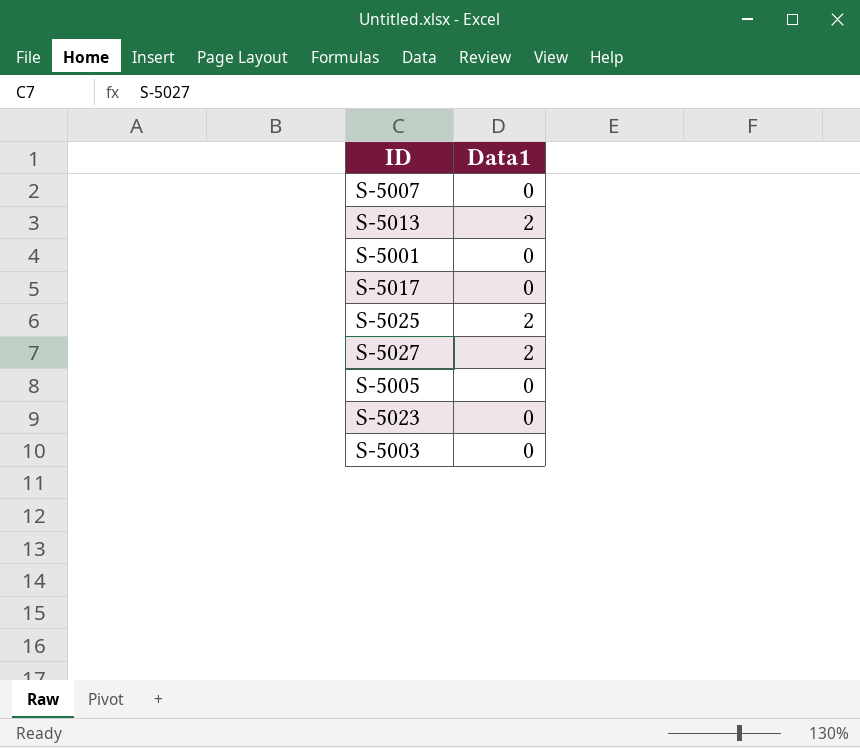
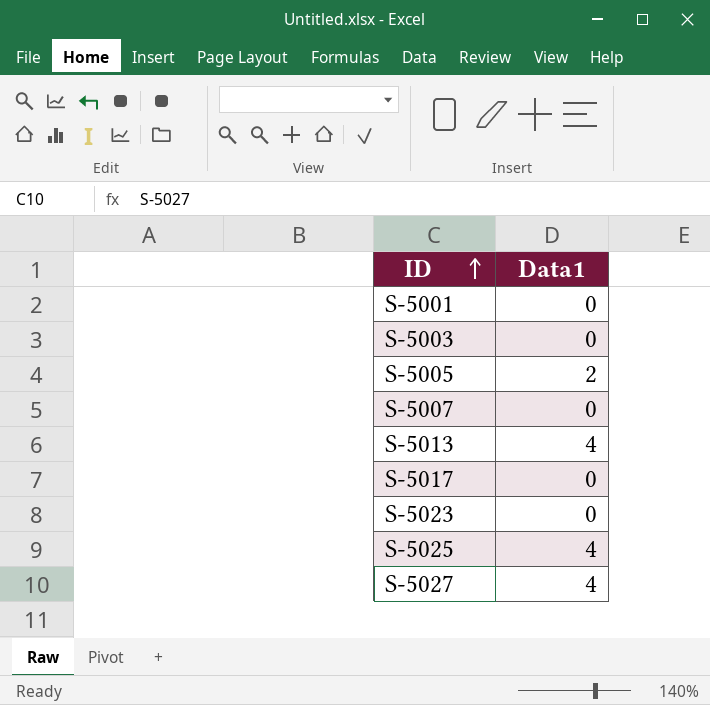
row order: none -> ID ascending
S-5005 | Data1: 0 -> 2
S-5013 | Data1: 2 -> 4
S-5025 | Data1: 2 -> 4
S-5027 | Data1: 2 -> 4

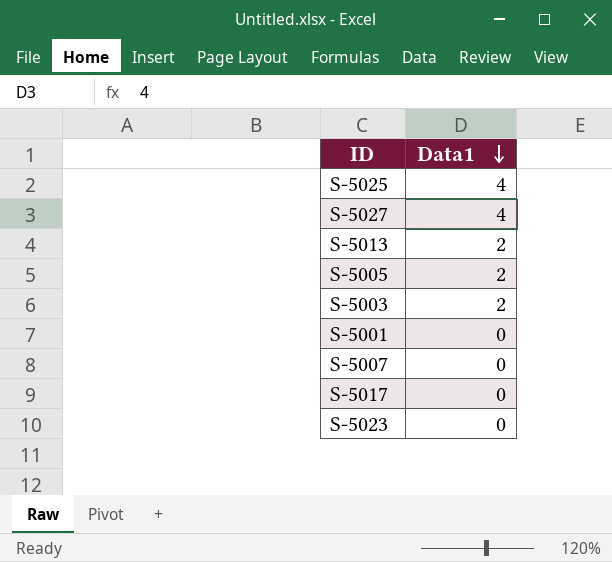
row order: ID ascending -> Data1 descending
S-5013 | Data1: 4 -> 2
S-5003 | Data1: 0 -> 2

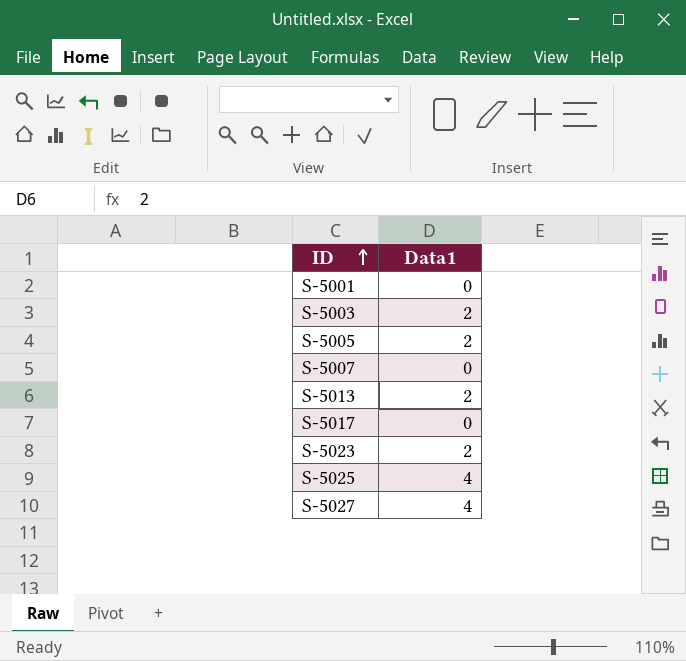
row order: Data1 descending -> ID ascending
S-5023 | Data1: 0 -> 2

